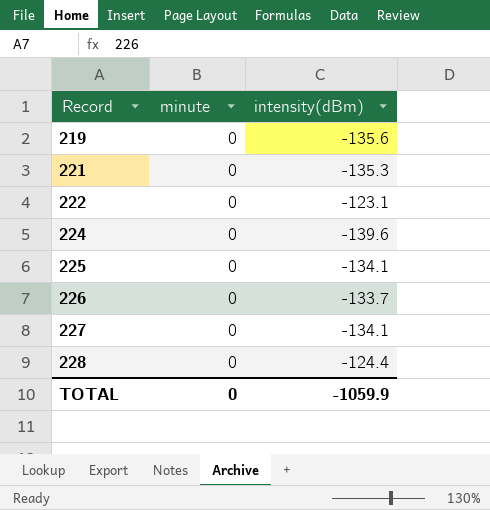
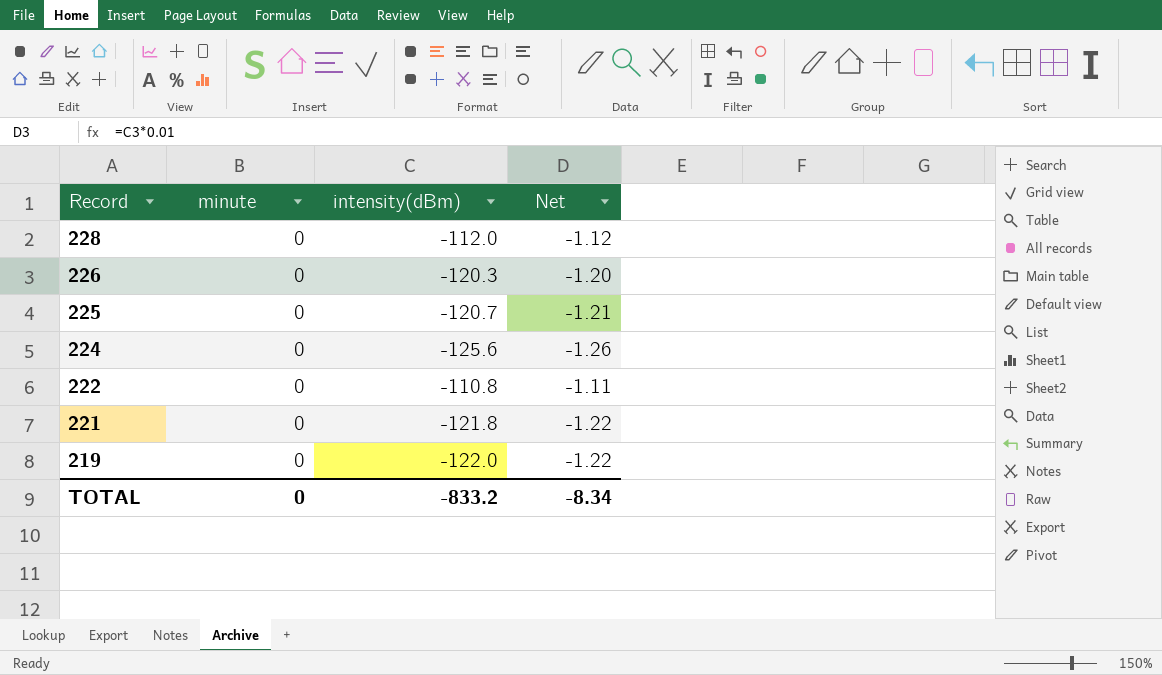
row order: Record ascending -> Record descending
column Net | formula: none -> [intensity(dBm)] * 0.01
row 227: 0 | -134.1 -> none
228 | intensity(dBm): -124.4 -> -112.0
226 | intensity(dBm): -133.7 -> -120.3
225 | intensity(dBm): -134.1 -> -120.7
224 | intensity(dBm): -139.6 -> -125.6
222 | intensity(dBm): -123.1 -> -110.8
221 | intensity(dBm): -135.3 -> -121.8
219 | intensity(dBm): -135.6 -> -122.0
TOTAL | intensity(dBm): -1059.9 -> -833.2

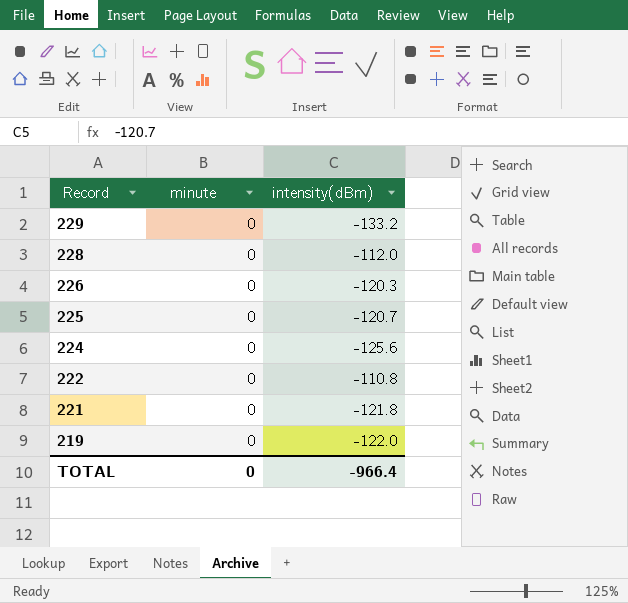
column Net | formula: [intensity(dBm)] * 0.01 -> none
row 229: none -> 0 | -133.2
TOTAL | intensity(dBm): -833.2 -> -966.4

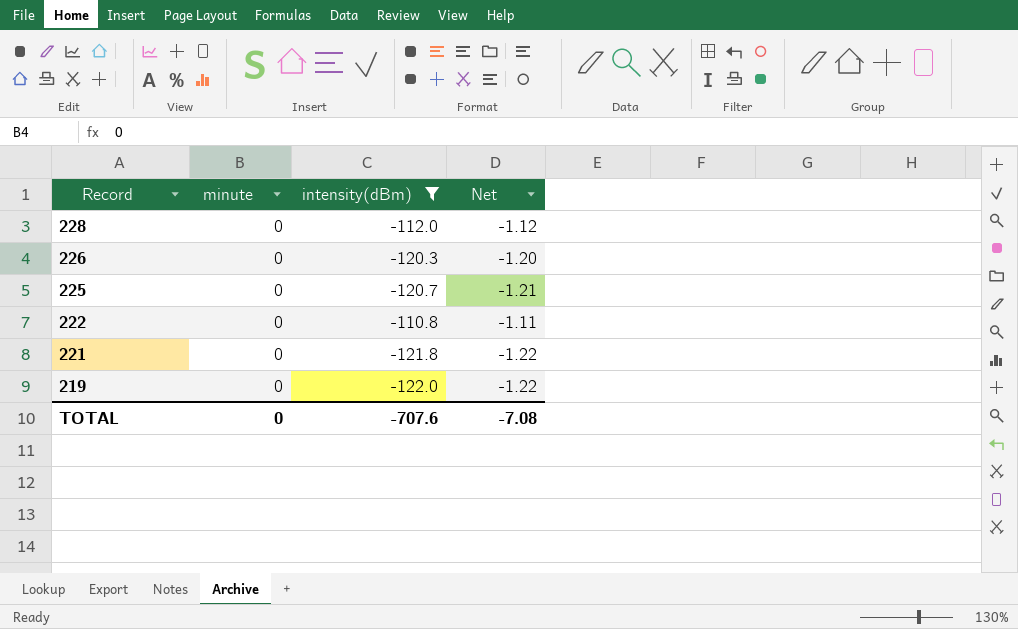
filter: none -> intensity(dBm) >= -122.0
column Net | formula: none -> [intensity(dBm)] * 0.01
TOTAL | intensity(dBm): -966.4 -> -707.6

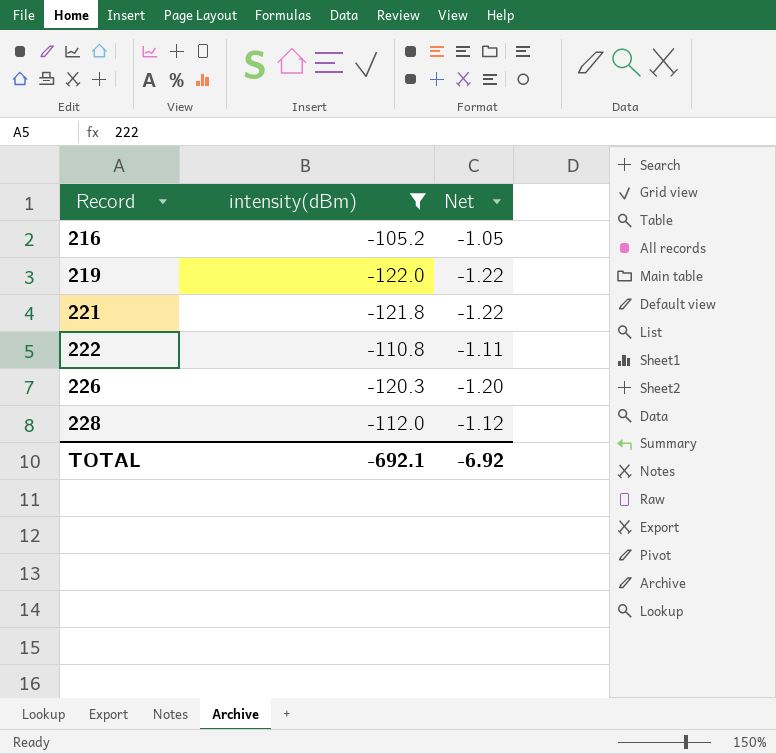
row order: Record descending -> Record ascending
column minute | position: 2 -> none
row 225: 0 | -120.7 | -1.21 -> none
row 216: none -> -105.2 | -1.05
TOTAL | intensity(dBm): -707.6 -> -692.1
TOTAL | Net: -7.08 -> -6.92

